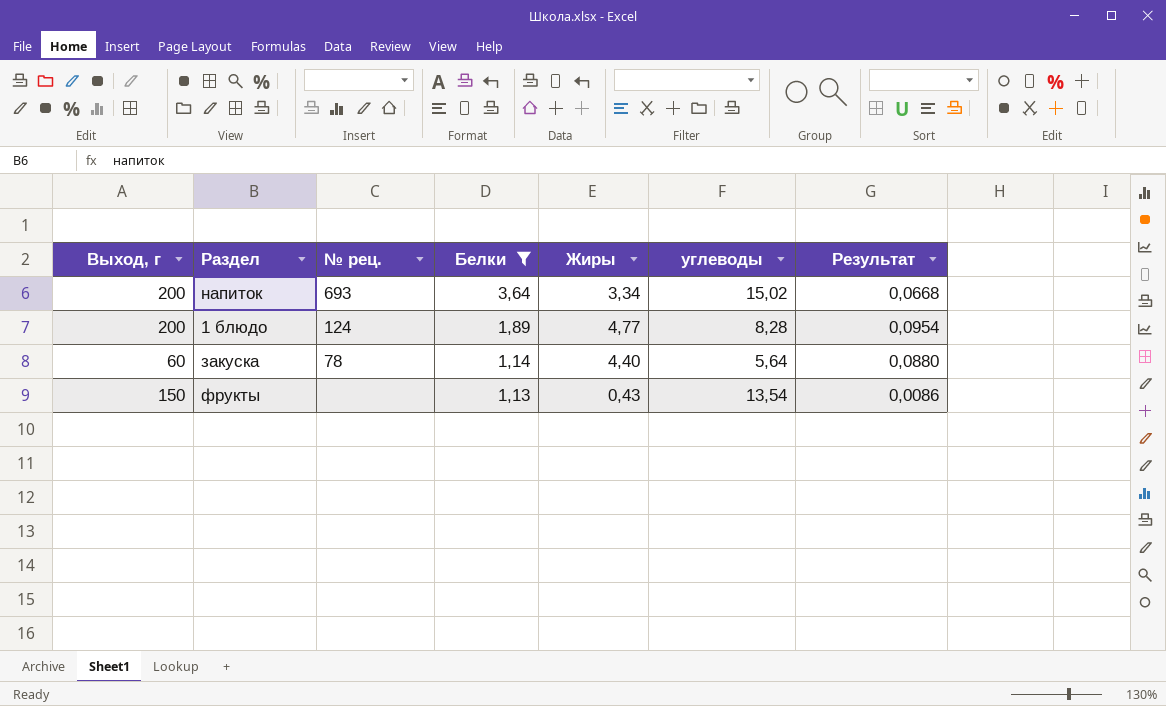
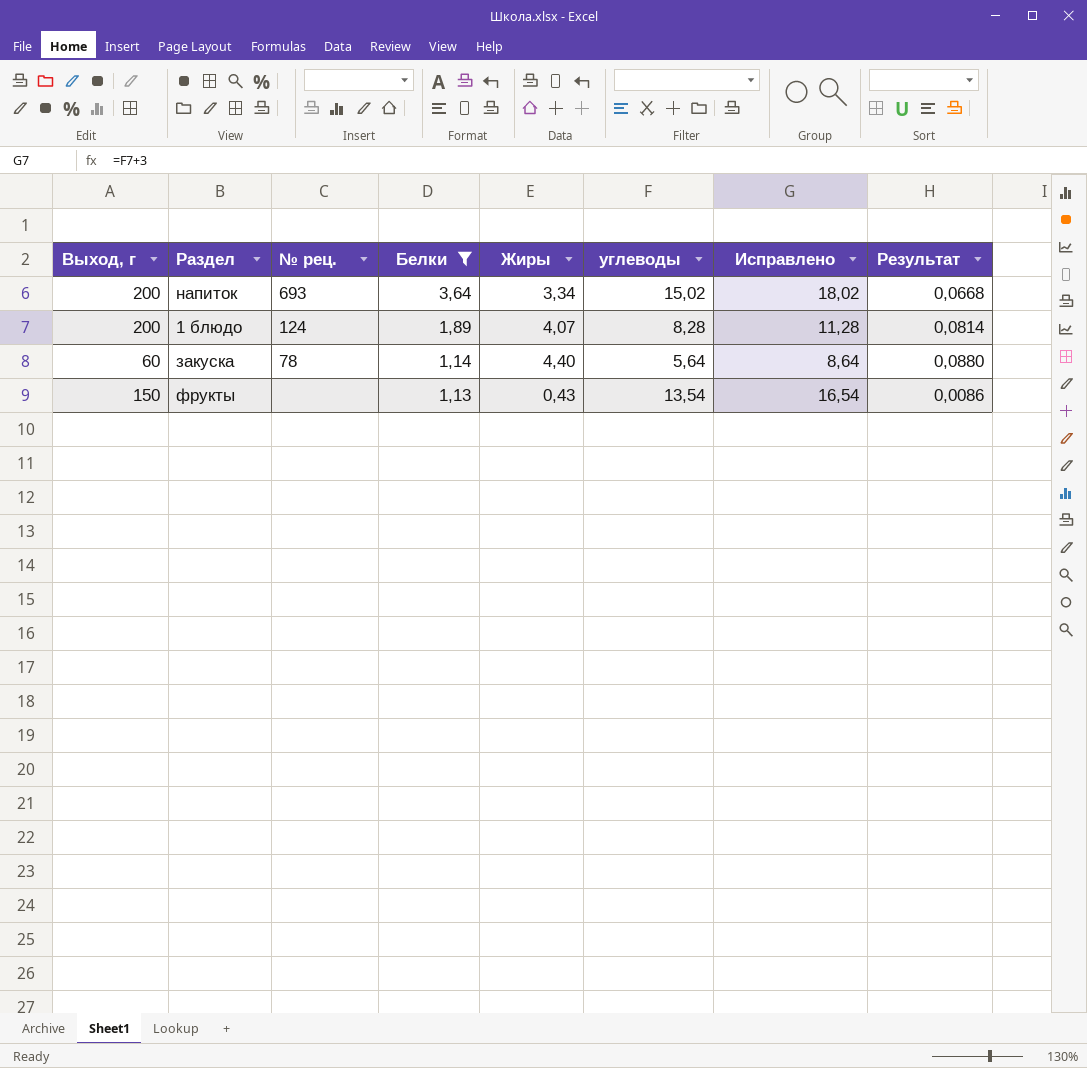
column Исправлено | formula: none -> [углеводы] + 3
1 блюдо | Жиры: 4,77 -> 4,07
1 блюдо | Результат: 0,0954 -> 0,0814

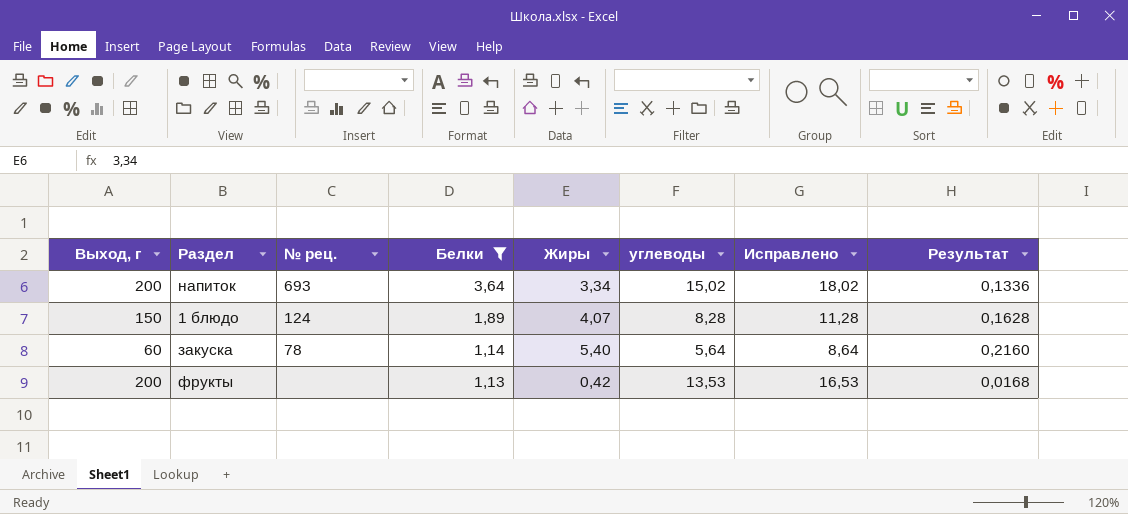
column Результат | formula: [Жиры] * 0,02 -> [Жиры] * 0,04
1 блюдо | Выход, г: 200 -> 150
закуска | Жиры: 4,40 -> 5,40
фрукты | Выход, г: 150 -> 200
фрукты | Жиры: 0,43 -> 0,42
фрукты | углеводы: 13,54 -> 13,53
фрукты | Исправлено: 16,54 -> 16,53

